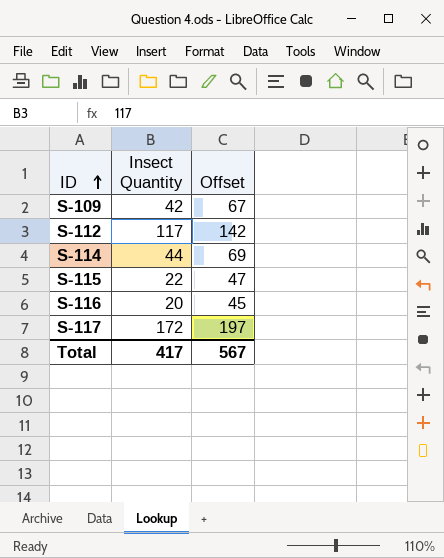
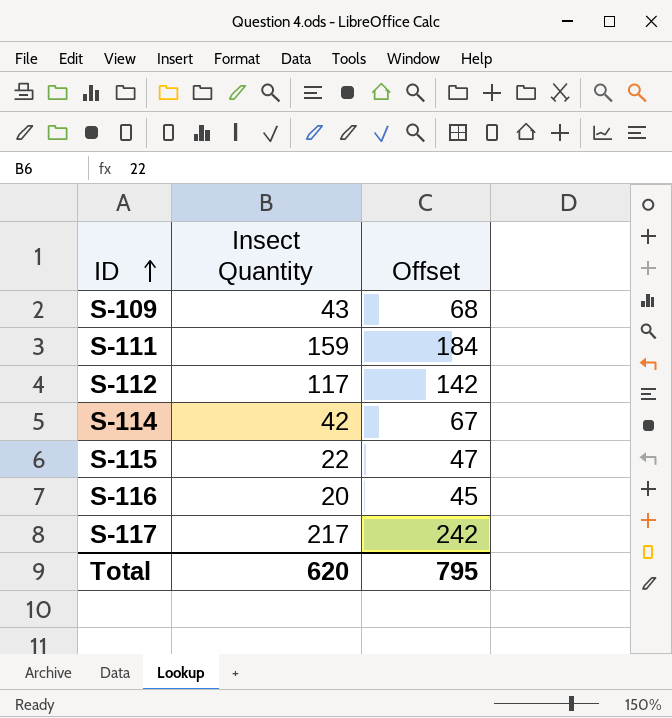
S-109 | Insect Quantity: 42 -> 43
S-109 | Offset: 67 -> 68
row S-111: none -> 159 | 184
S-114 | Insect Quantity: 44 -> 42
S-114 | Offset: 69 -> 67
S-117 | Insect Quantity: 172 -> 217
S-117 | Offset: 197 -> 242
Total | Insect Quantity: 417 -> 620
Total | Offset: 567 -> 795

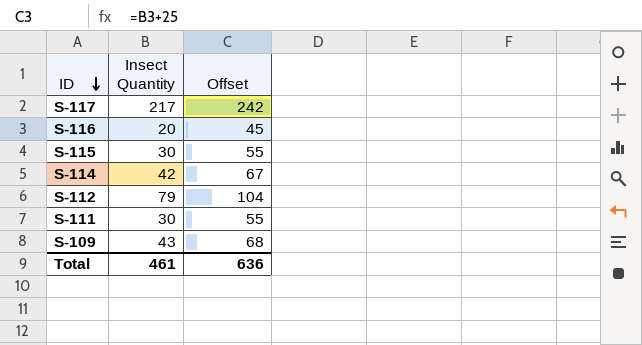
row order: ID ascending -> ID descending
S-115 | Insect Quantity: 22 -> 30
S-115 | Offset: 47 -> 55
S-112 | Insect Quantity: 117 -> 79
S-112 | Offset: 142 -> 104
S-111 | Insect Quantity: 159 -> 30
S-111 | Offset: 184 -> 55
Total | Insect Quantity: 620 -> 461
Total | Offset: 795 -> 636

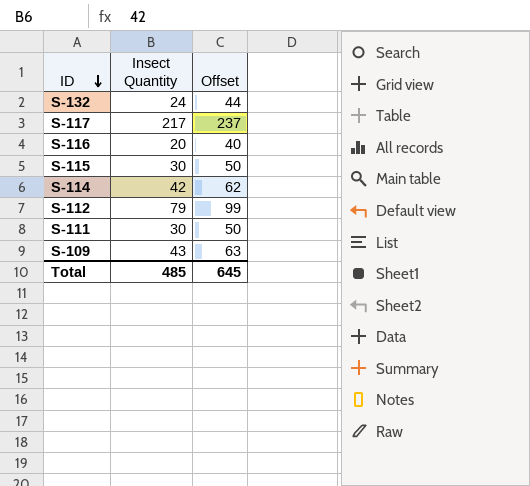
column Offset | formula: [Insect Quantity] + 25 -> [Insect Quantity] + 20
row S-132: none -> 24 | 44
Total | Insect Quantity: 461 -> 485
Total | Offset: 636 -> 645

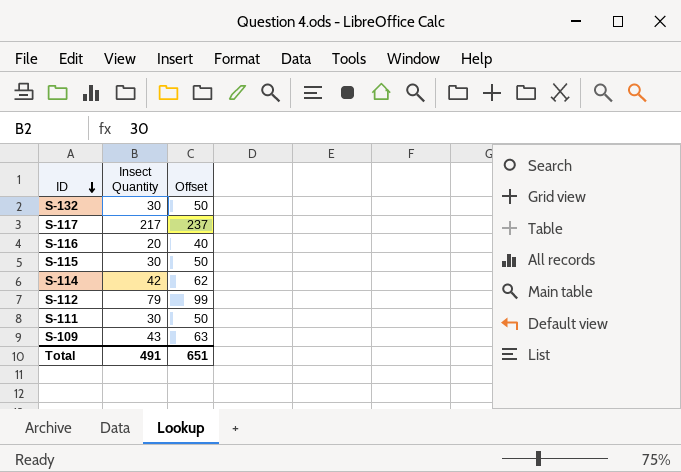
S-132 | Insect Quantity: 24 -> 30
S-132 | Offset: 44 -> 50
Total | Insect Quantity: 485 -> 491
Total | Offset: 645 -> 651

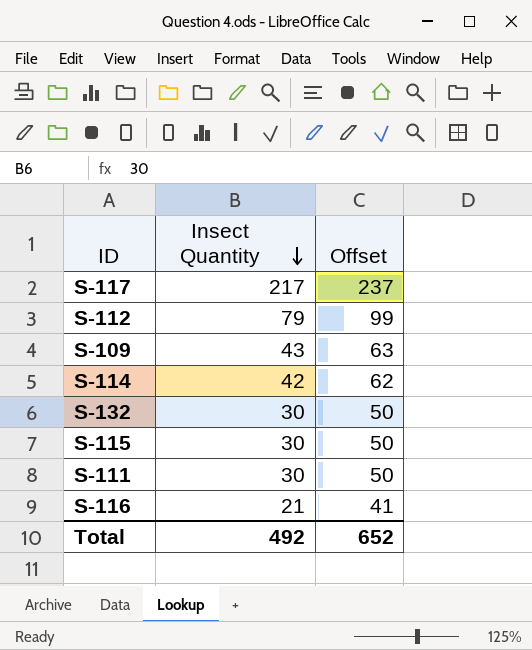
row order: ID descending -> Insect Quantity descending
S-116 | Insect Quantity: 20 -> 21
S-116 | Offset: 40 -> 41
Total | Insect Quantity: 491 -> 492
Total | Offset: 651 -> 652

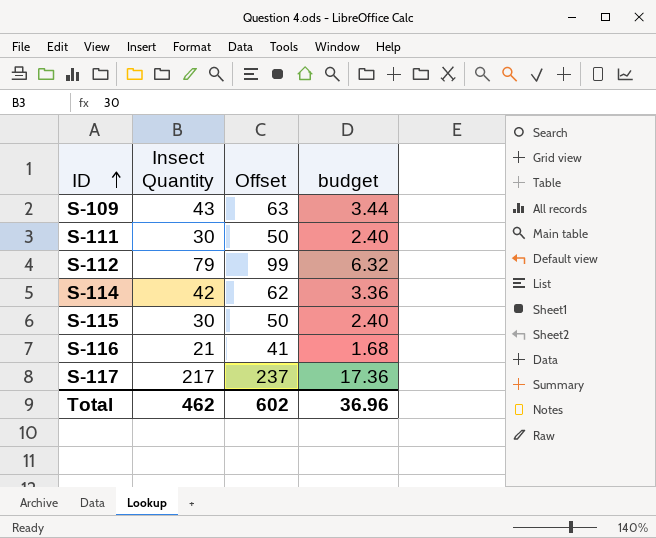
row order: Insect Quantity descending -> ID ascending
column budget | formula: none -> [Insect Quantity] * 0.08
row S-132: 30 | 50 -> none
Total | Insect Quantity: 492 -> 462
Total | Offset: 652 -> 602

